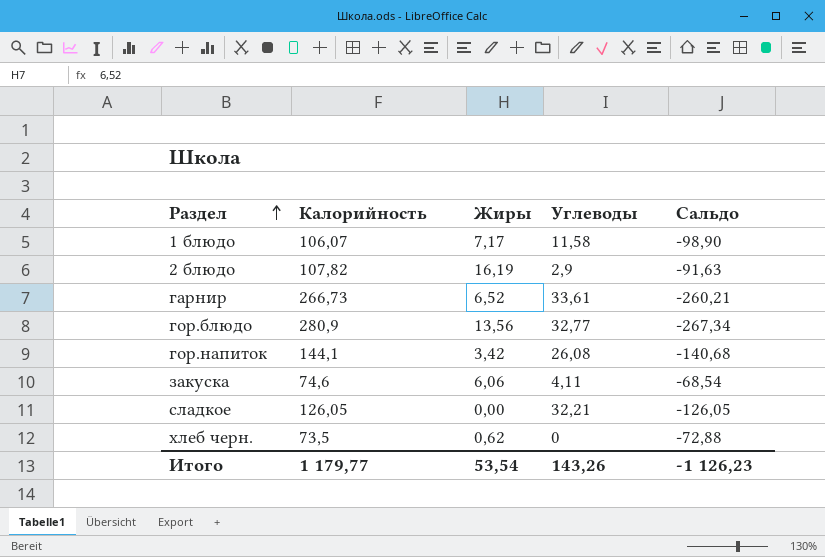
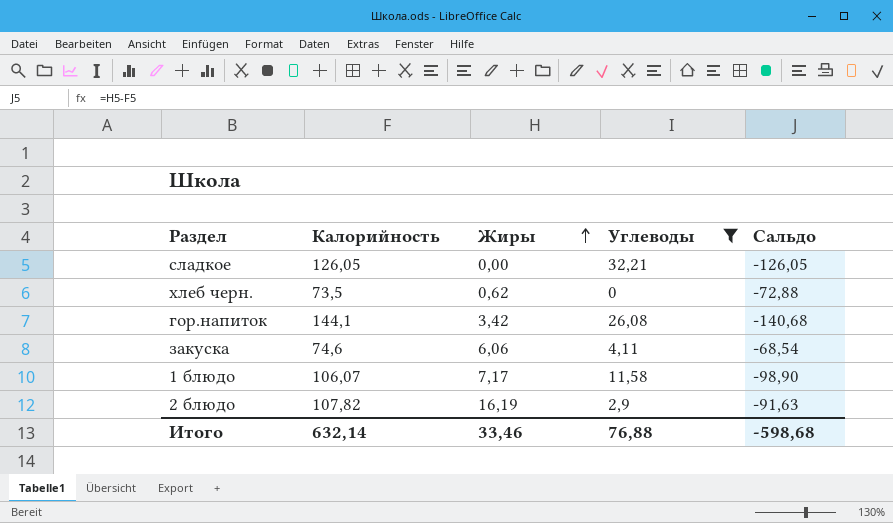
filter: none -> Углеводы <= 32,21
row order: Раздел ascending -> Жиры ascending
Итого | Калорийность: 1 179,77 -> 632,14
Итого | Жиры: 53,54 -> 33,46
Итого | Углеводы: 143,26 -> 76,88
Итого | Сальдо: -1 126,23 -> -598,68

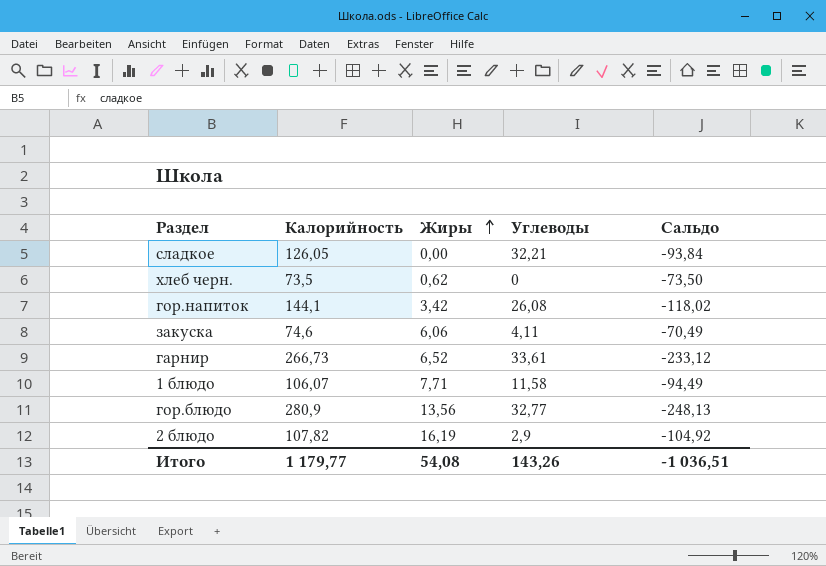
filter: Углеводы <= 32,21 -> none
column Сальдо | formula: [Жиры] - [Калорийность] -> [Углеводы] - [Калорийность]
1 блюдо | Жиры: 7,17 -> 7,71
Итого | Калорийность: 632,14 -> 1 179,77
Итого | Жиры: 33,46 -> 54,08
Итого | Углеводы: 76,88 -> 143,26
Итого | Сальдо: -598,68 -> -1 036,51

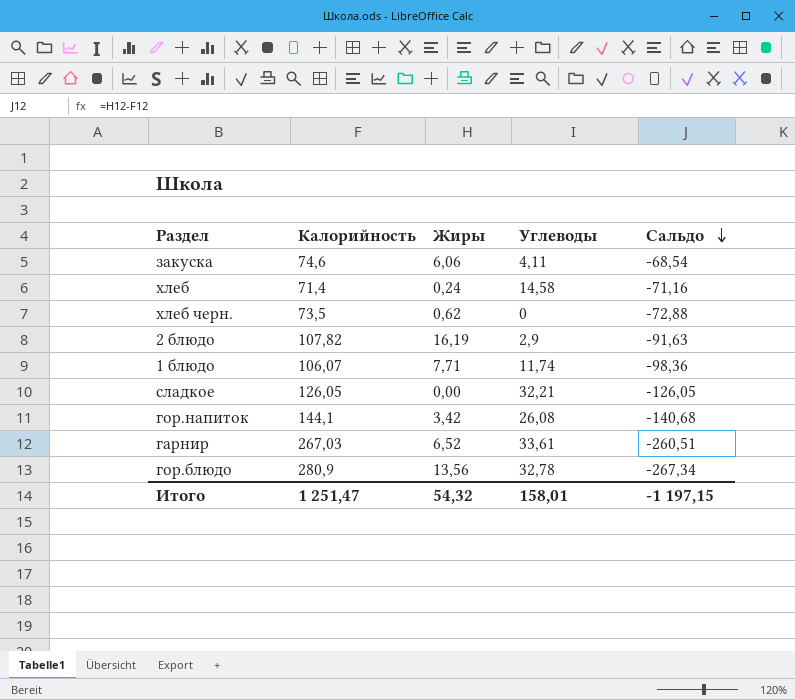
row order: Жиры ascending -> Сальдо descending
column Сальдо | formula: [Углеводы] - [Калорийность] -> [Жиры] - [Калорийность]
row хлеб: none -> 71,4 | 0,24 | 14,58 | -71,16
1 блюдо | Углеводы: 11,58 -> 11,74
гарнир | Калорийность: 266,73 -> 267,03
гор.блюдо | Углеводы: 32,77 -> 32,78
Итого | Калорийность: 1 179,77 -> 1 251,47
Итого | Жиры: 54,08 -> 54,32
Итого | Углеводы: 143,26 -> 158,01
Итого | Сальдо: -1 036,51 -> -1 197,15

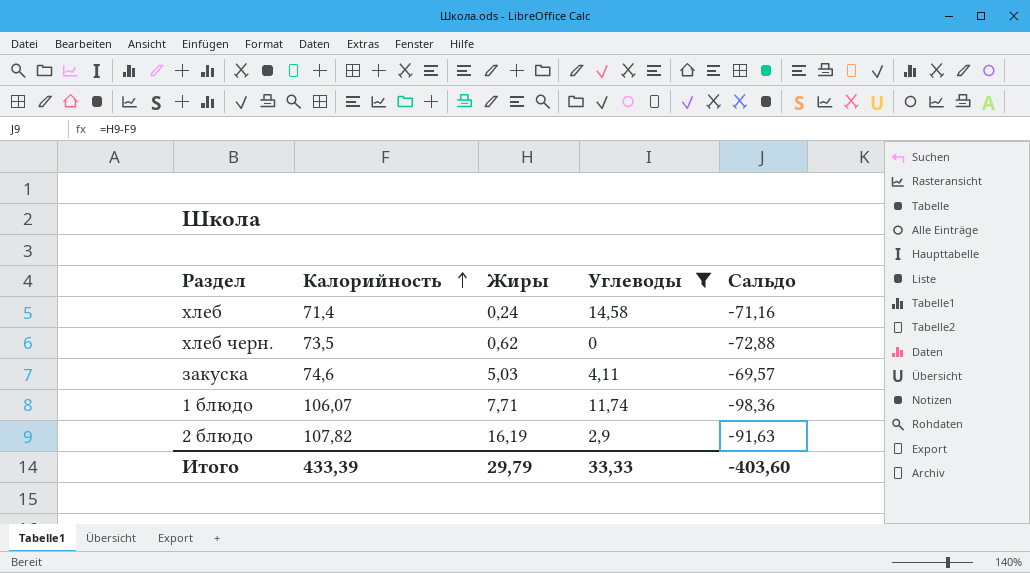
filter: none -> Углеводы <= 14,58
row order: Сальдо descending -> Калорийность ascending
закуска | Жиры: 6,06 -> 5,03
закуска | Сальдо: -68,54 -> -69,57
Итого | Калорийность: 1 251,47 -> 433,39
Итого | Жиры: 54,32 -> 29,79
Итого | Углеводы: 158,01 -> 33,33
Итого | Сальдо: -1 197,15 -> -403,60

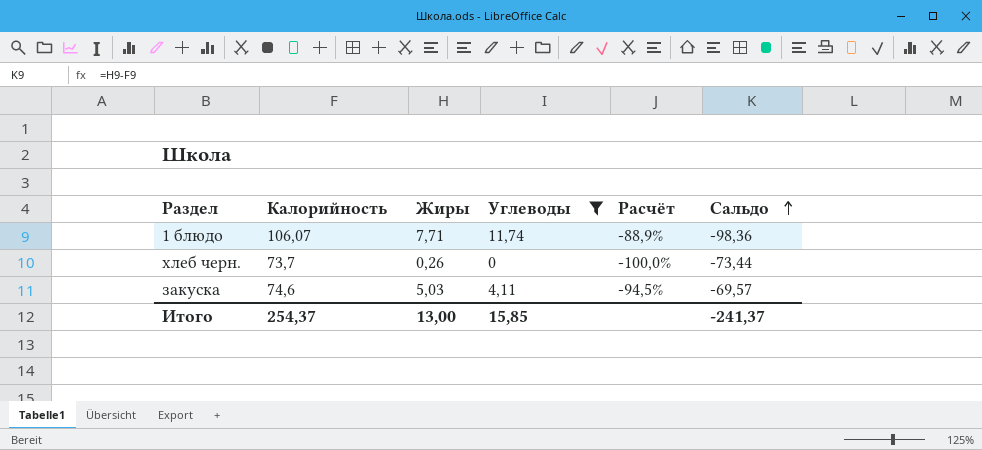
row order: Калорийность ascending -> Сальдо ascending
column Расчёт | formula: none -> ([Углеводы] - [Калорийность]) / [Калорийность]
row хлеб: 71,4 | 0,24 | 14,58 | -71,16 -> none
row 2 блюдо: 107,82 | 16,19 | 2,9 | -91,63 -> none
хлеб черн. | Калорийность: 73,5 -> 73,7
хлеб черн. | Жиры: 0,62 -> 0,26
хлеб черн. | Сальдо: -72,88 -> -73,44
Итого | Калорийность: 433,39 -> 254,37
Итого | Жиры: 29,79 -> 13,00
Итого | Углеводы: 33,33 -> 15,85
Итого | Сальдо: -403,60 -> -241,37

